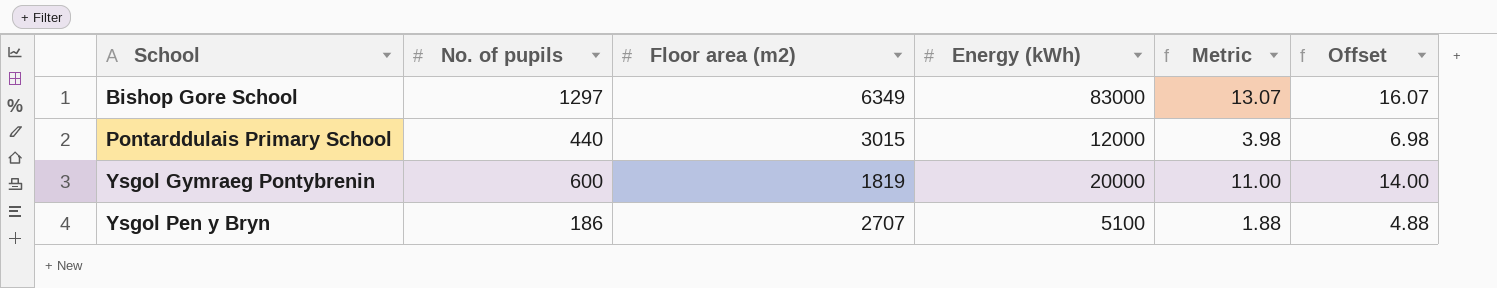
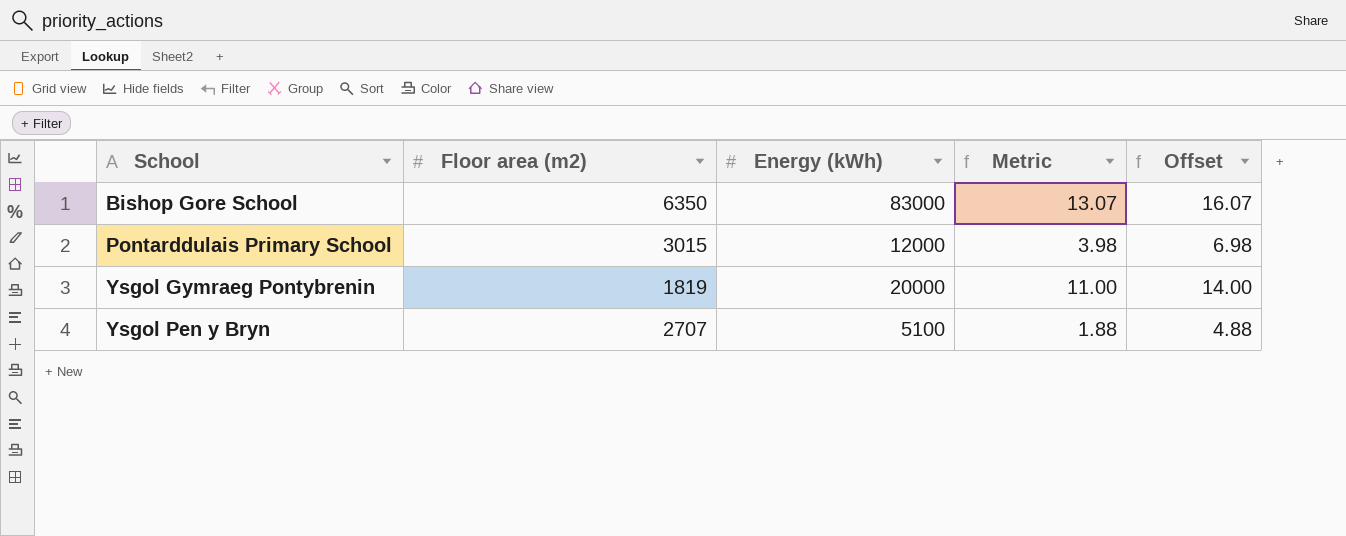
column No. of pupils | position: 2 -> none
Bishop Gore School | Floor area (m2): 6349 -> 6350

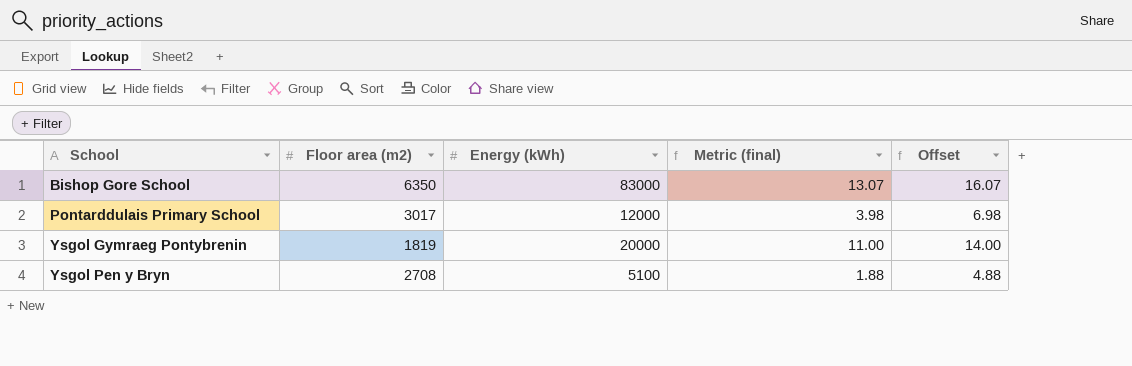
column name: Metric -> Metric (final)
Pontarddulais Primary School | Floor area (m2): 3015 -> 3017
Ysgol Pen y Bryn | Floor area (m2): 2707 -> 2708

